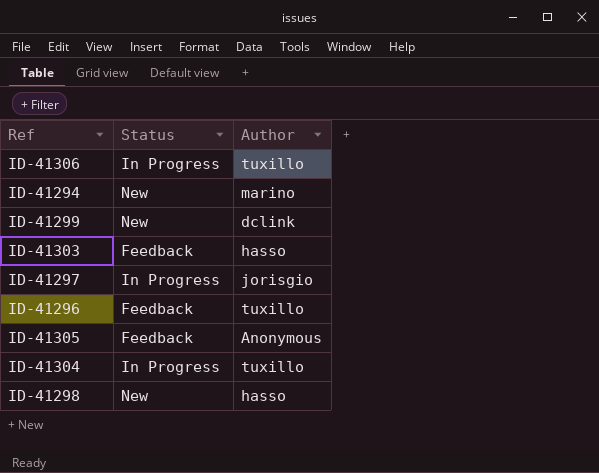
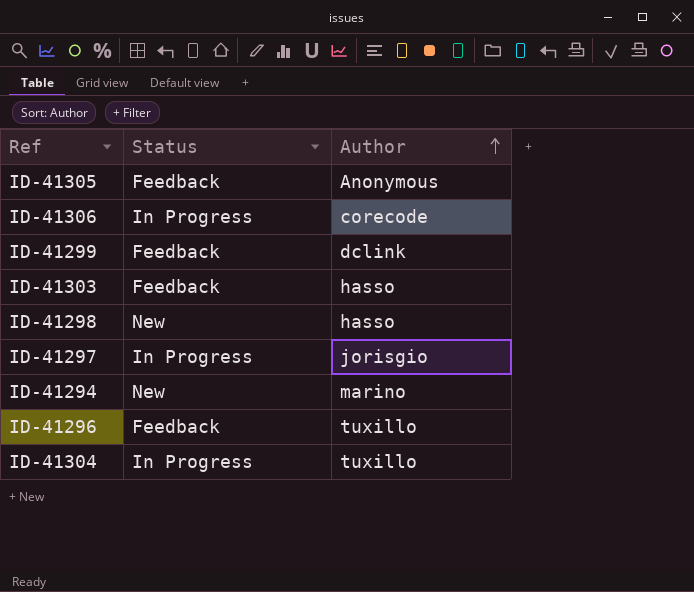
row order: none -> Author ascending
ID-41306 | Author: tuxillo -> corecode
ID-41299 | Status: New -> Feedback

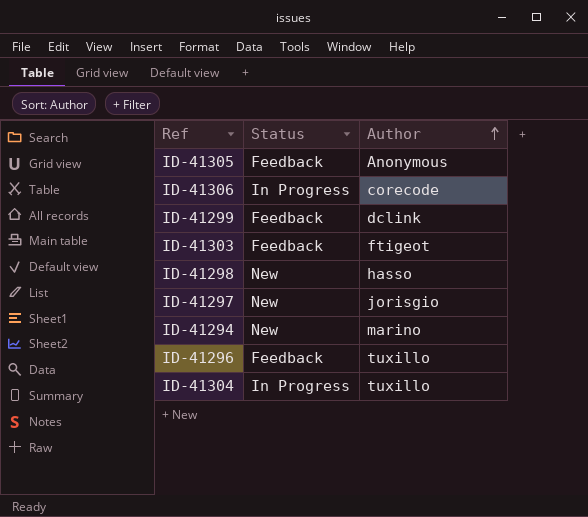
ID-41303 | Author: hasso -> ftigeot
ID-41297 | Status: In Progress -> New

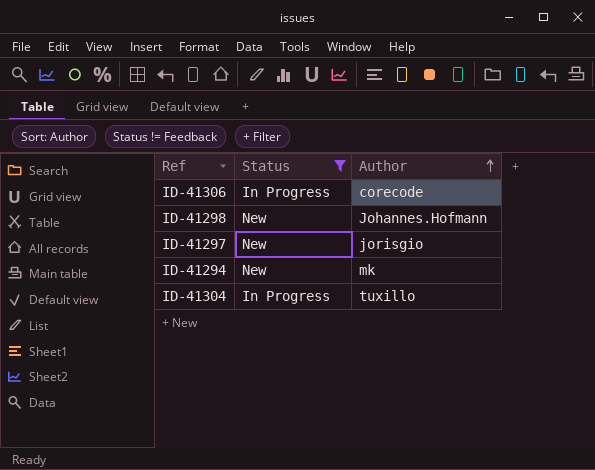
filter: none -> Status != Feedback
ID-41298 | Author: hasso -> Johannes.Hofmann
ID-41294 | Author: marino -> mk

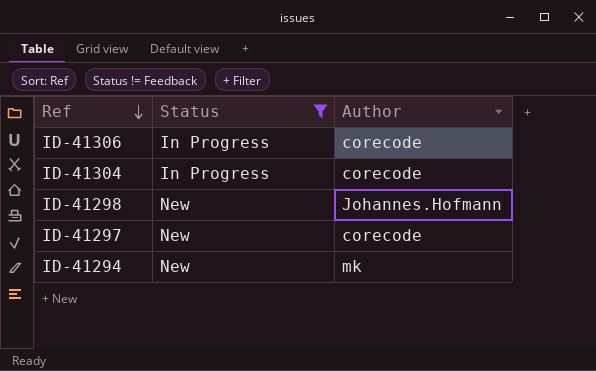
row order: Author ascending -> Ref descending
ID-41304 | Author: tuxillo -> corecode
ID-41297 | Author: jorisgio -> corecode

